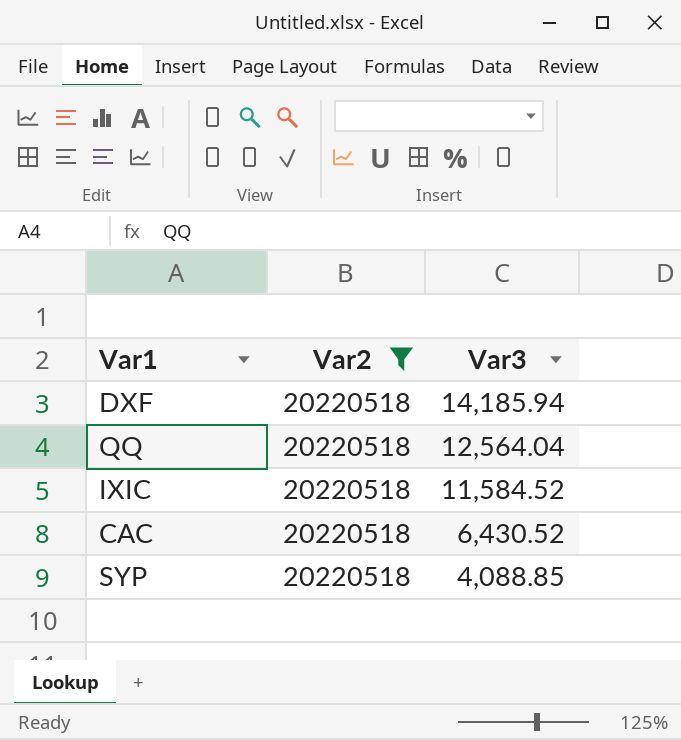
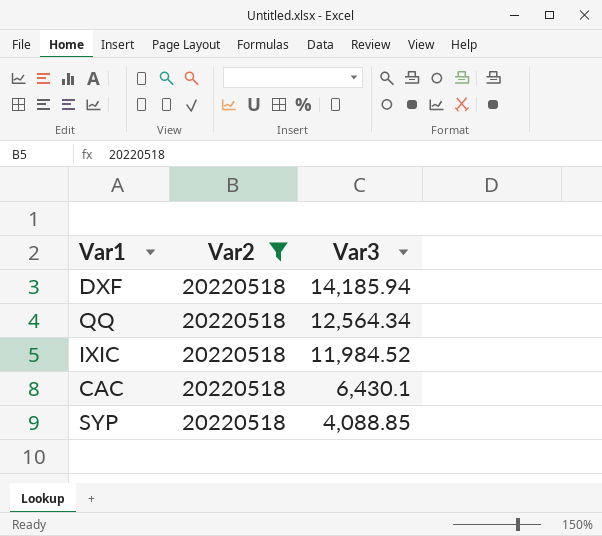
QQ | Var3: 12,564.04 -> 12,564.34
IXIC | Var3: 11,584.52 -> 11,984.52
CAC | Var3: 6,430.52 -> 6,430.1

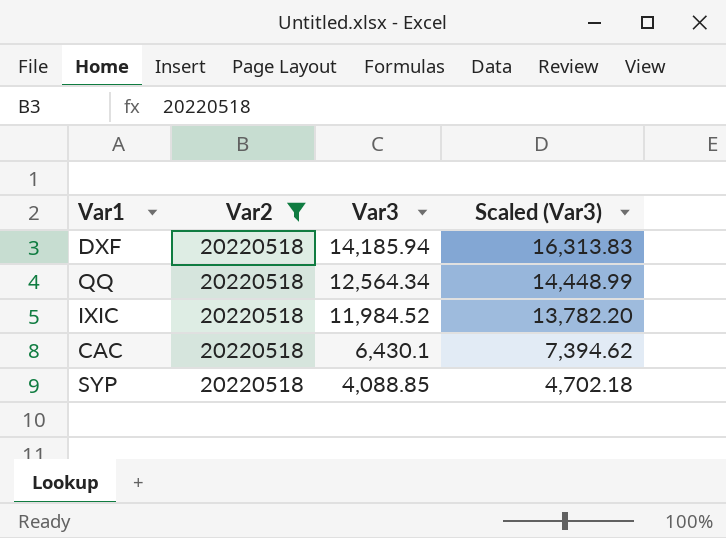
column Scaled (Var3) | formula: none -> [Var3] * 1.15

